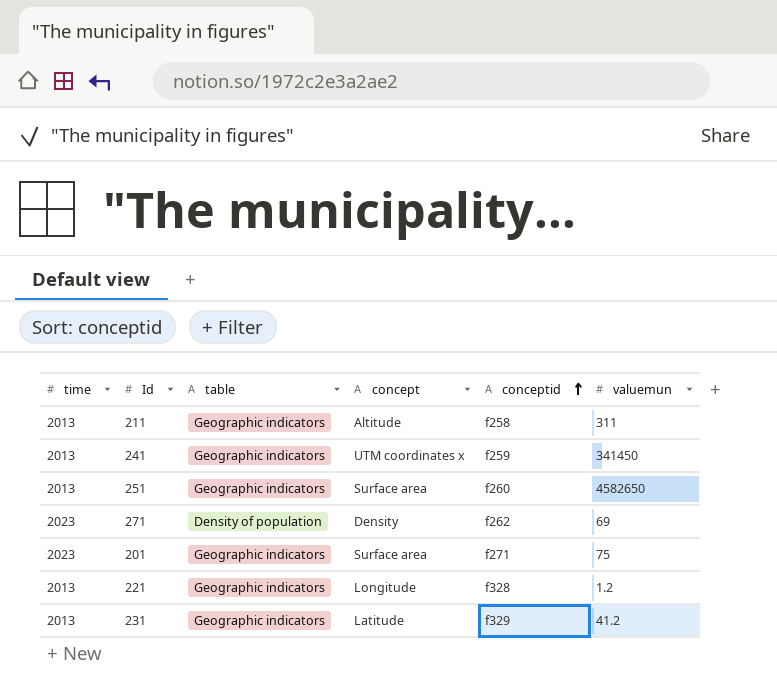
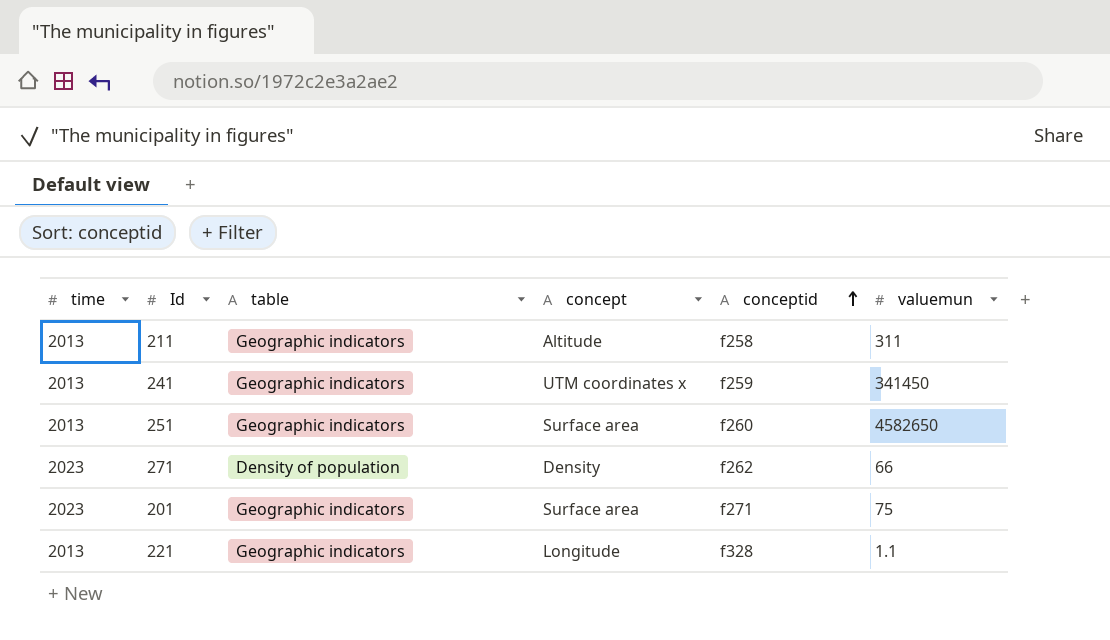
row 231: 2013 | Geographic indicators | Latitude | f329 | 41.2 -> none
271 | valuemun: 69 -> 66
221 | valuemun: 1.2 -> 1.1

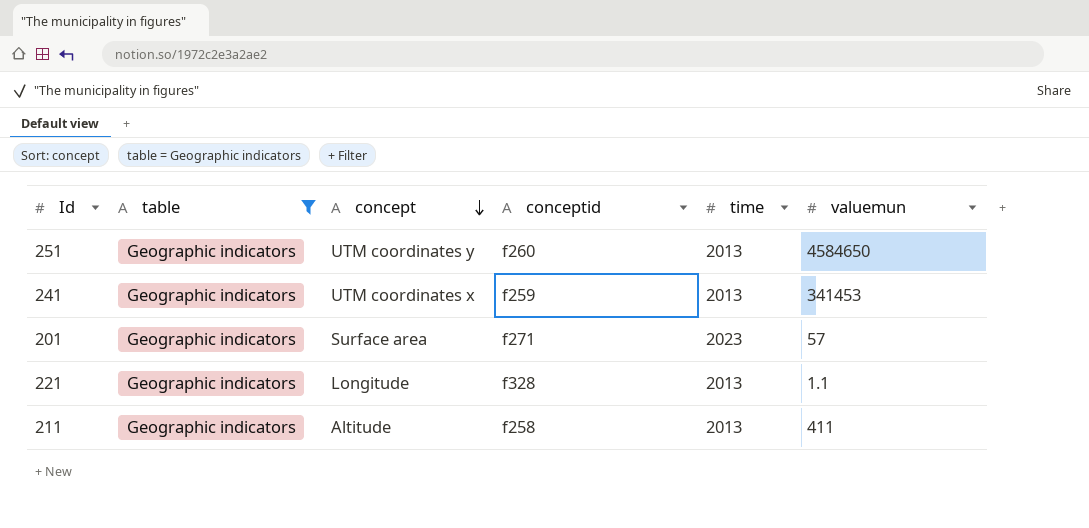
filter: none -> table = Geographic indicators
row order: conceptid ascending -> concept descending
column time | position: 1 -> 5
251 | concept: Surface area -> UTM coordinates y
251 | valuemun: 4582650 -> 4584650
241 | valuemun: 341450 -> 341453
201 | valuemun: 75 -> 57
211 | valuemun: 311 -> 411

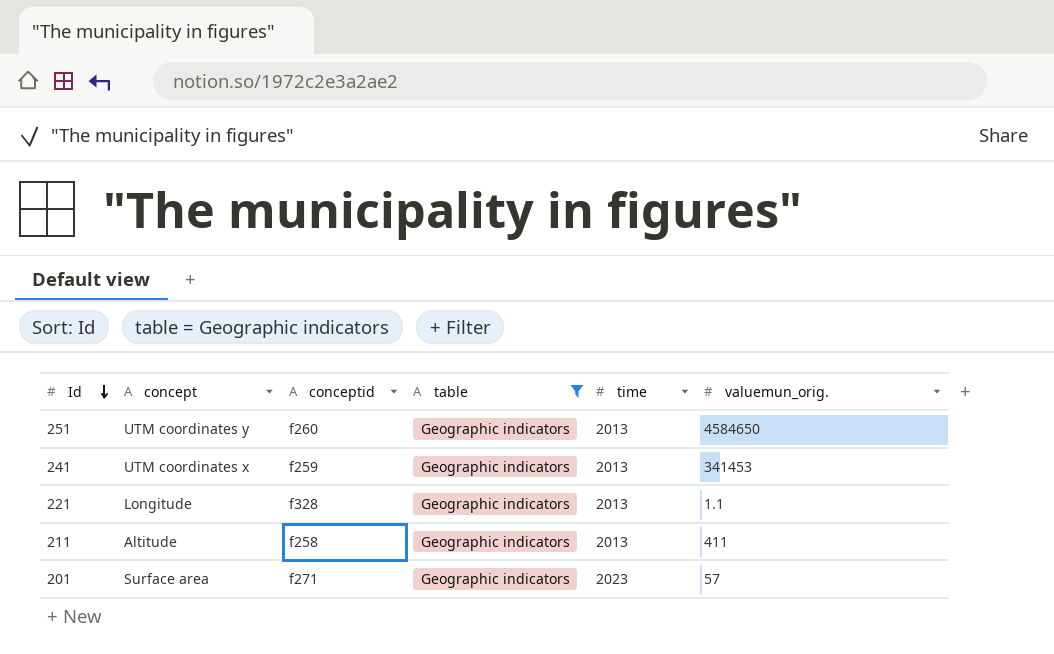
row order: concept descending -> Id descending
column table | position: 2 -> 4
column name: valuemun -> valuemun_orig.

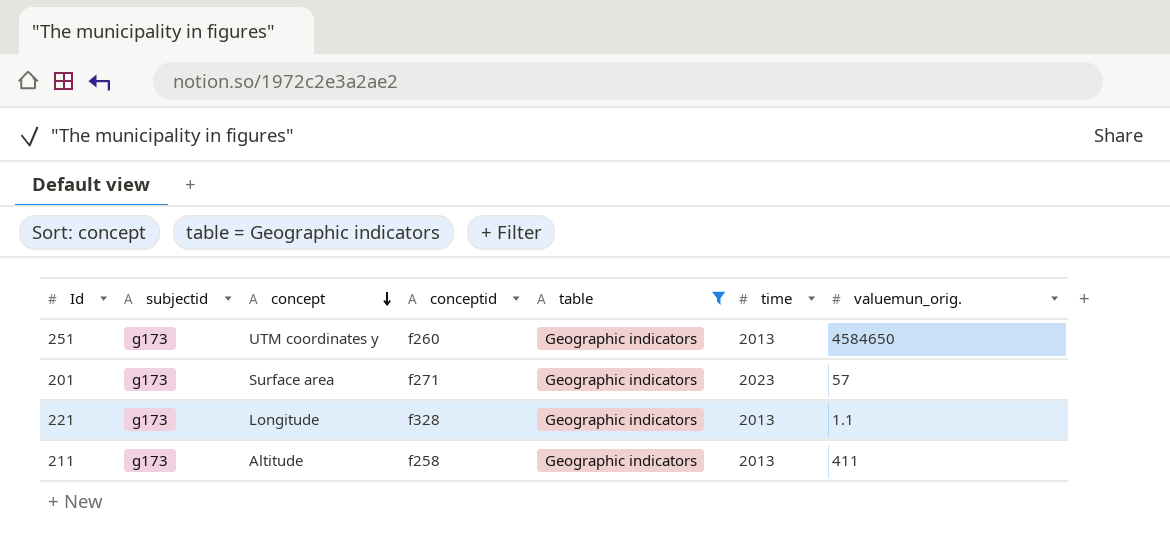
row order: Id descending -> concept descending
column subjectid | position: none -> 2
row 241: UTM coordinates x | f259 | Geographic indicators | 2013 | 341453 -> none

